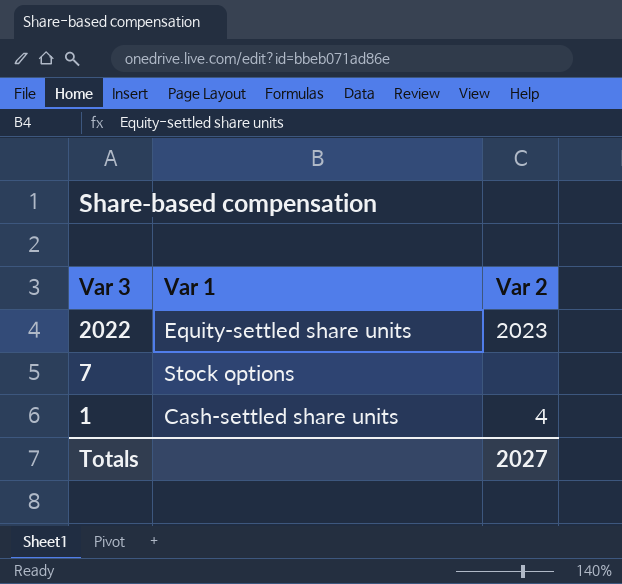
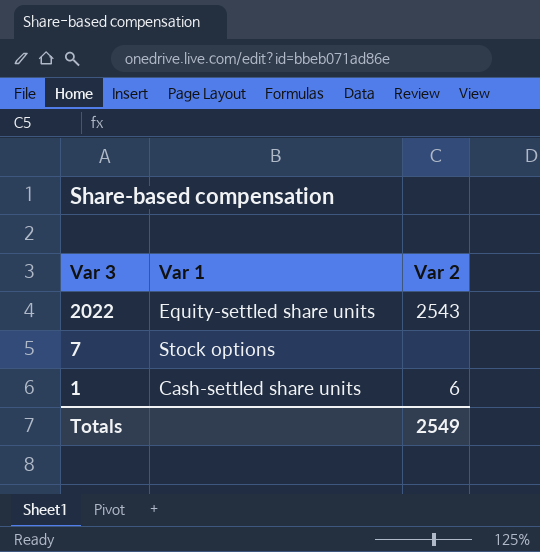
2022 | Var 2: 2023 -> 2543
1 | Var 2: 4 -> 6
Totals | Var 2: 2027 -> 2549

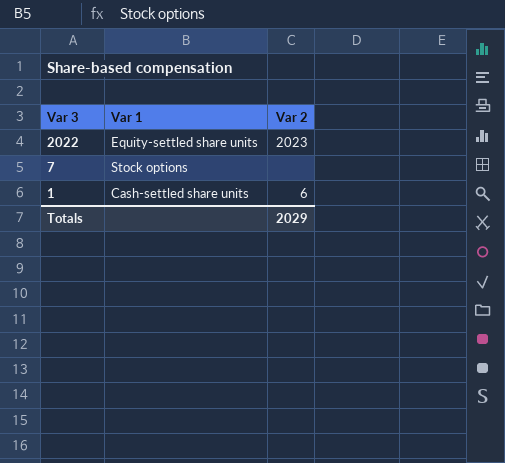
2022 | Var 2: 2543 -> 2023
Totals | Var 2: 2549 -> 2029

